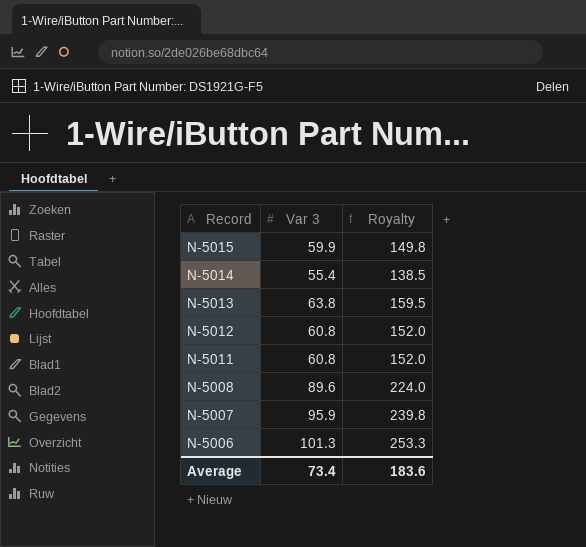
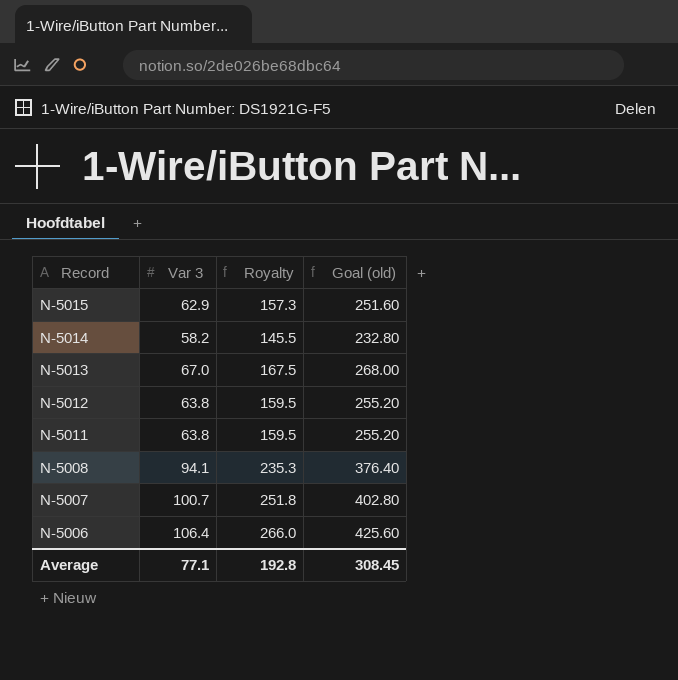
column Goal (old) | formula: none -> [Var 3] * 4
N-5015 | Var 3: 59.9 -> 62.9
N-5015 | Royalty: 149.8 -> 157.3
N-5014 | Var 3: 55.4 -> 58.2
N-5014 | Royalty: 138.5 -> 145.5
N-5013 | Var 3: 63.8 -> 67.0
N-5013 | Royalty: 159.5 -> 167.5
N-5012 | Var 3: 60.8 -> 63.8
N-5012 | Royalty: 152.0 -> 159.5
N-5011 | Var 3: 60.8 -> 63.8
N-5011 | Royalty: 152.0 -> 159.5
N-5008 | Var 3: 89.6 -> 94.1
N-5008 | Royalty: 224.0 -> 235.3
N-5007 | Var 3: 95.9 -> 100.7
N-5007 | Royalty: 239.8 -> 251.8
N-5006 | Var 3: 101.3 -> 106.4
N-5006 | Royalty: 253.3 -> 266.0
Average | Var 3: 73.4 -> 77.1
Average | Royalty: 183.6 -> 192.8

